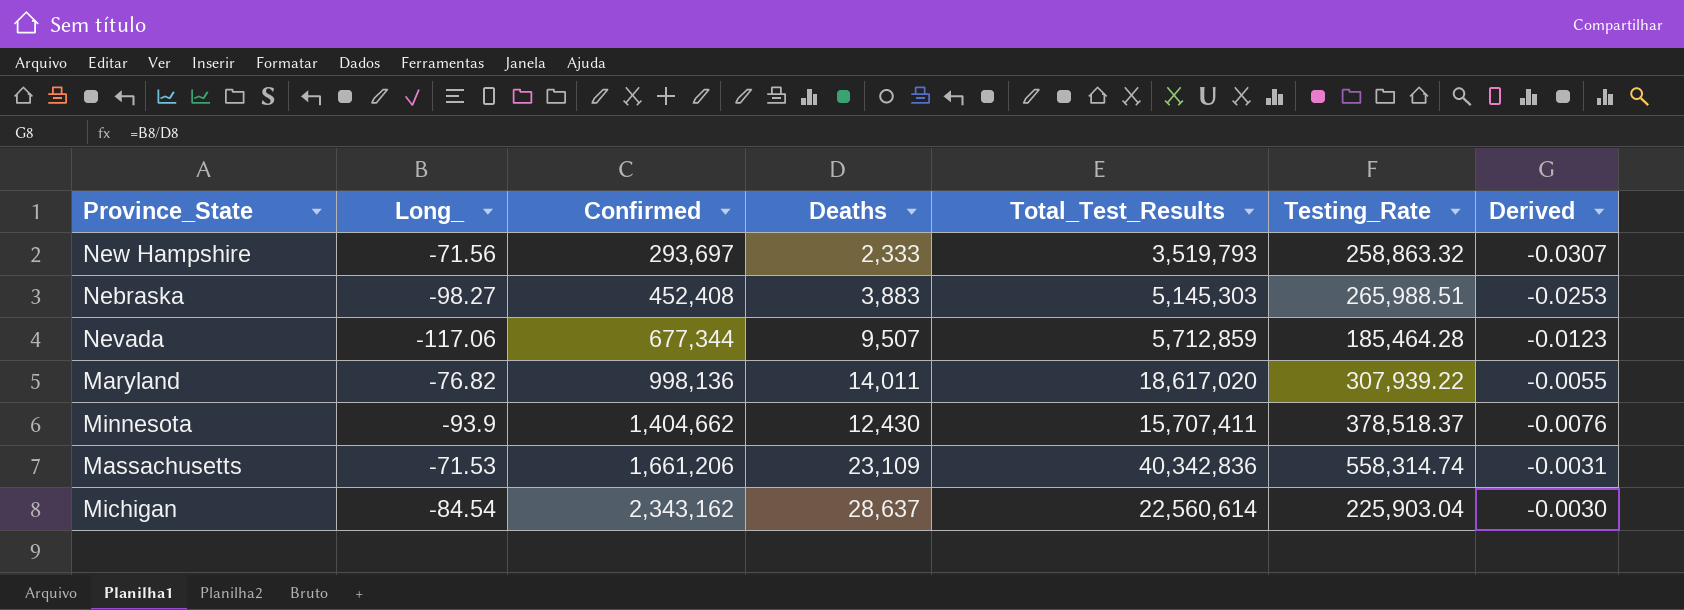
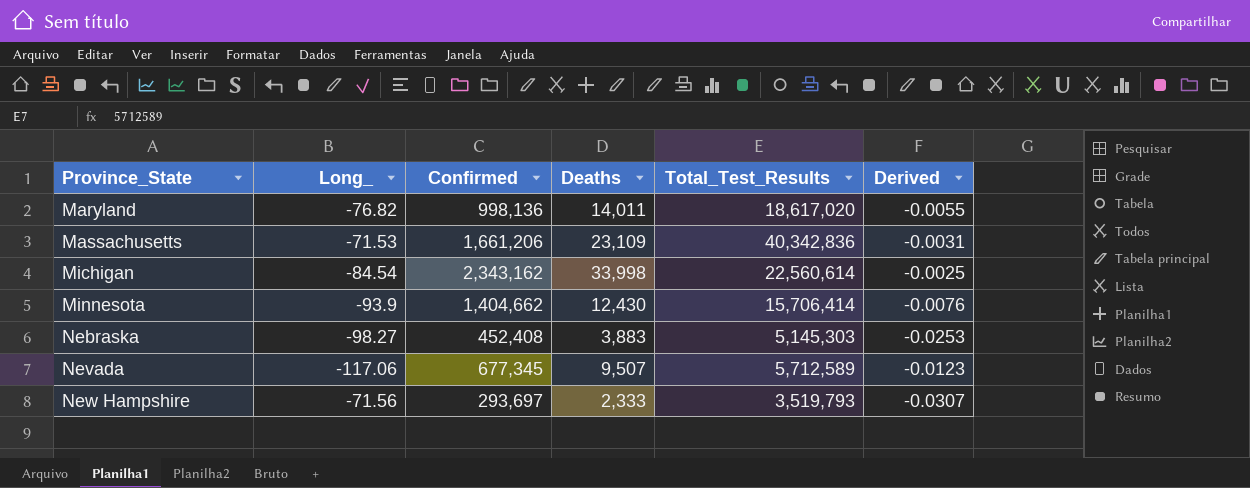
row order: Confirmed ascending -> Province_State ascending
column Testing_Rate | position: 6 -> none
Michigan | Deaths: 28,637 -> 33,998
Michigan | Derived: -0.0030 -> -0.0025
Minnesota | Total_Test_Results: 15,707,411 -> 15,706,414
Nevada | Confirmed: 677,344 -> 677,345
Nevada | Total_Test_Results: 5,712,859 -> 5,712,589

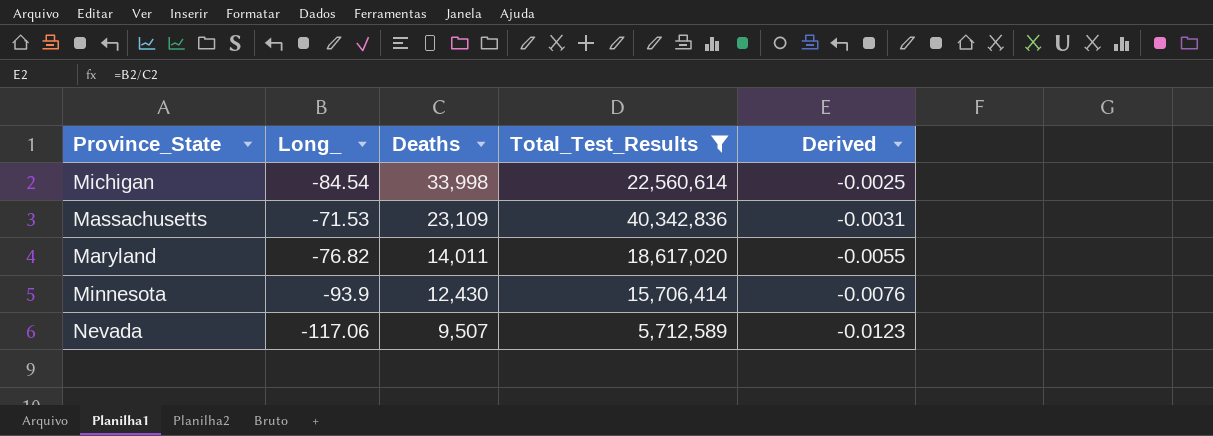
filter: none -> Total_Test_Results >= 5,712,589
row order: Province_State ascending -> Deaths descending
column Confirmed | position: 3 -> none

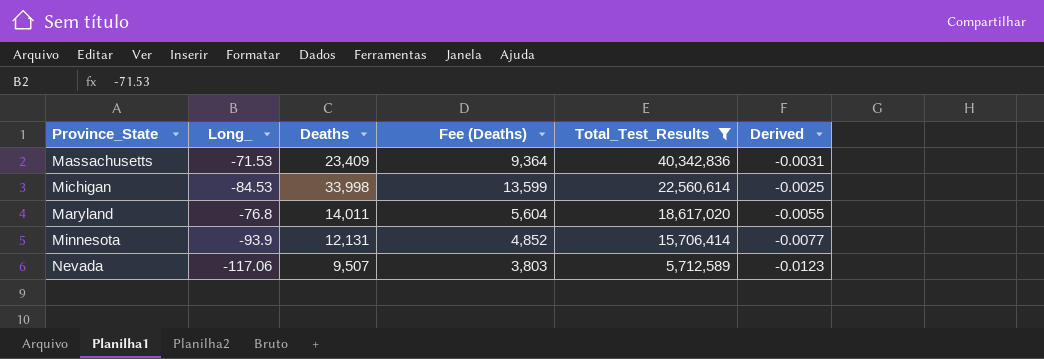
row order: Deaths descending -> Total_Test_Results descending
column Fee (Deaths) | formula: none -> [Deaths] * 0.4
Massachusetts | Deaths: 23,109 -> 23,409
Michigan | Long_: -84.54 -> -84.53
Maryland | Long_: -76.82 -> -76.8
Minnesota | Deaths: 12,430 -> 12,131
Minnesota | Derived: -0.0076 -> -0.0077

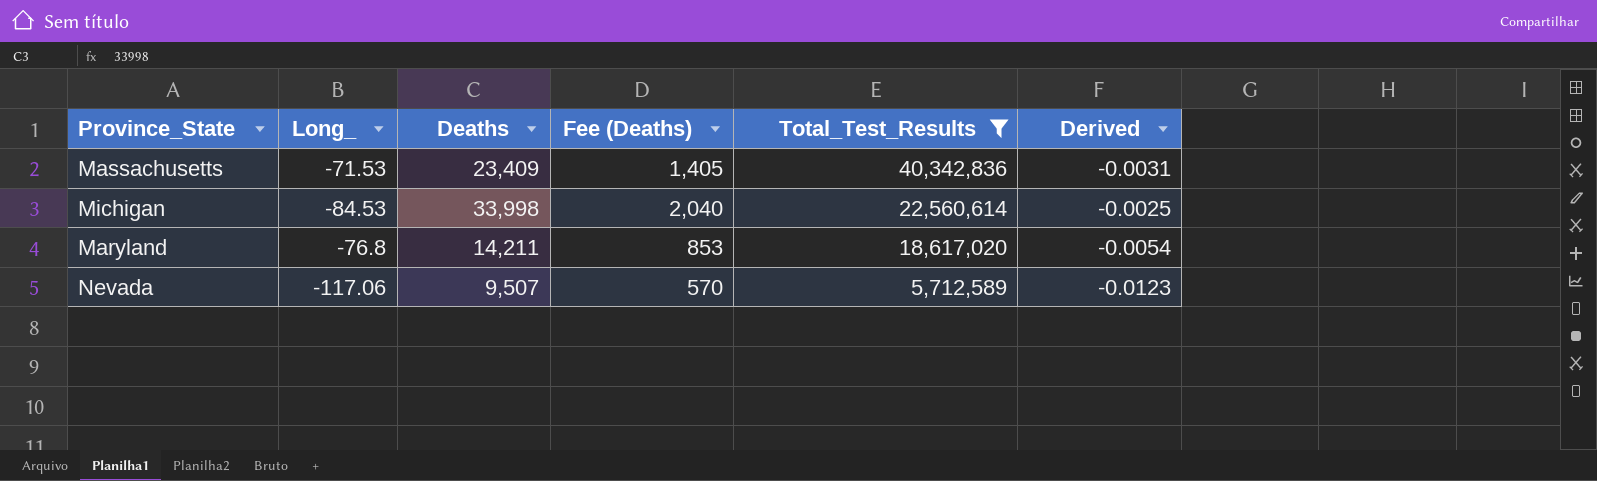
column Fee (Deaths) | formula: [Deaths] * 0.4 -> [Deaths] * 0.06
row Minnesota: -93.9 | 12,131 | 4,852 | 15,706,414 | -0.0077 -> none
Maryland | Deaths: 14,011 -> 14,211
Maryland | Derived: -0.0055 -> -0.0054

